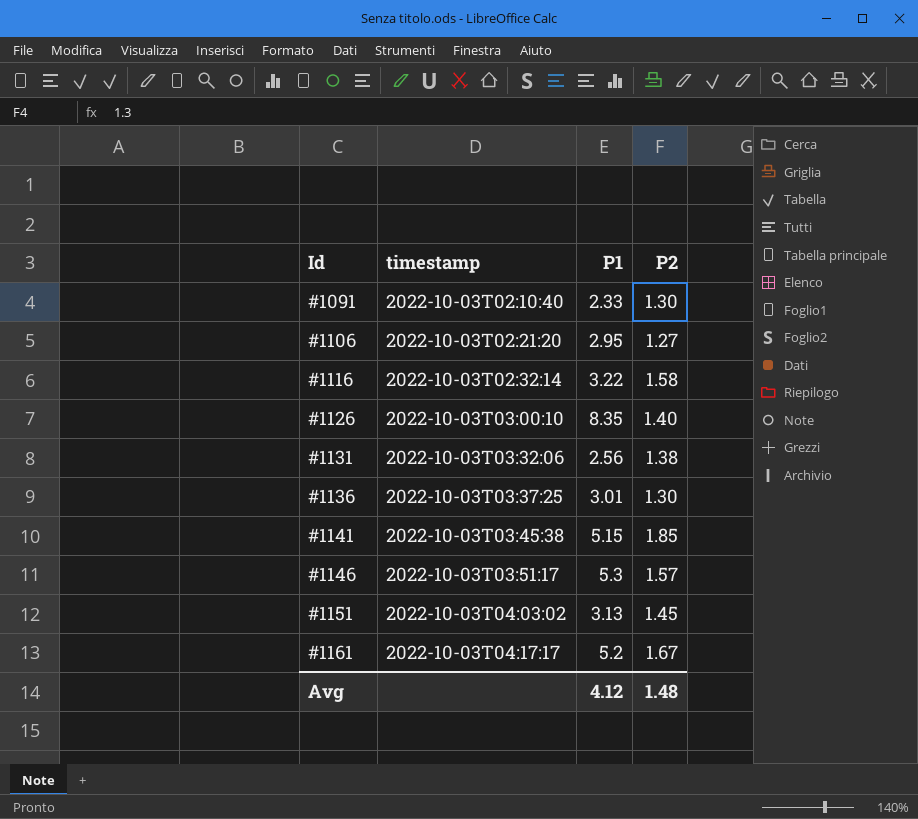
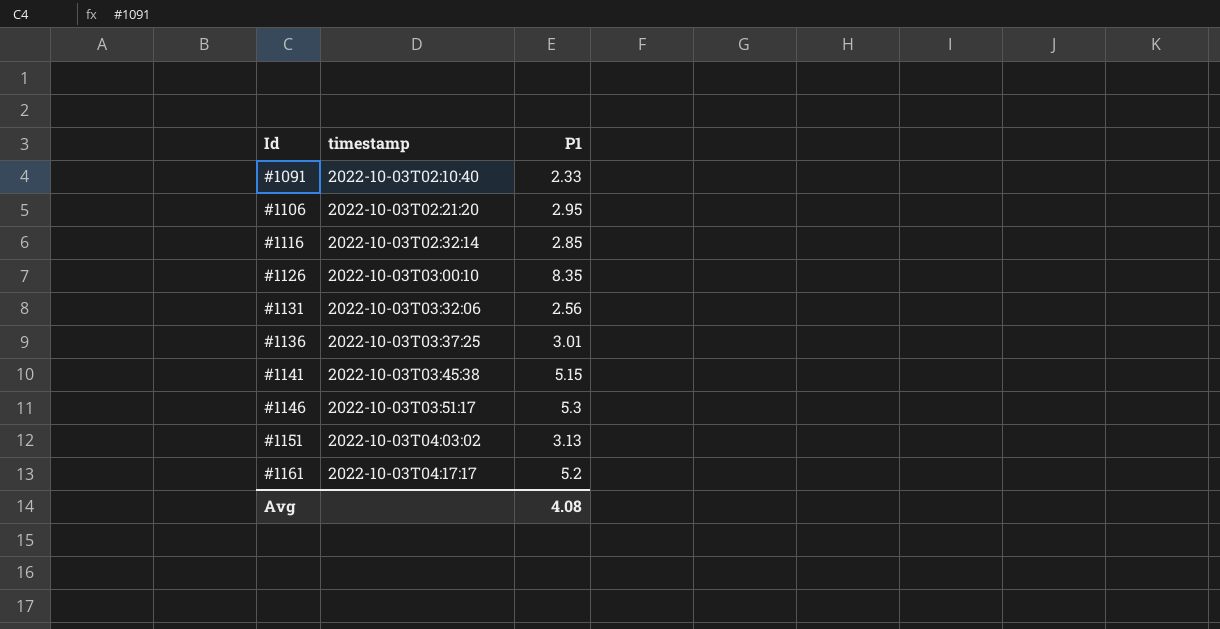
column P2 | position: 4 -> none
#1116 | P1: 3.22 -> 2.85
Avg | P1: 4.12 -> 4.08

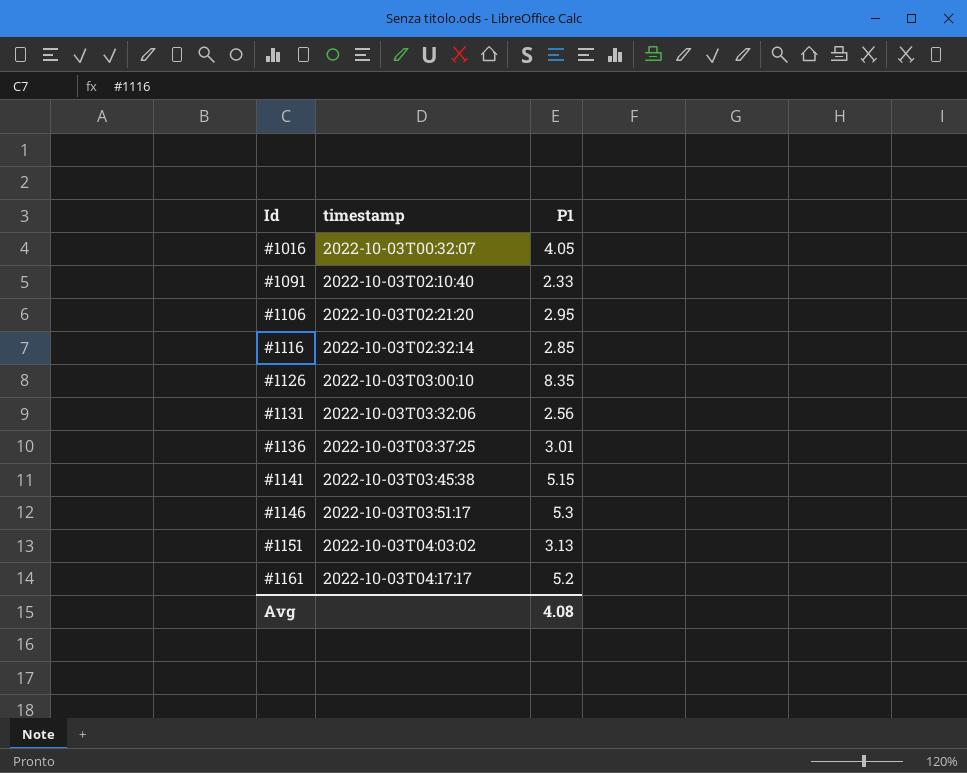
row #1016: none -> 2022-10-03T00:32:07 | 4.05

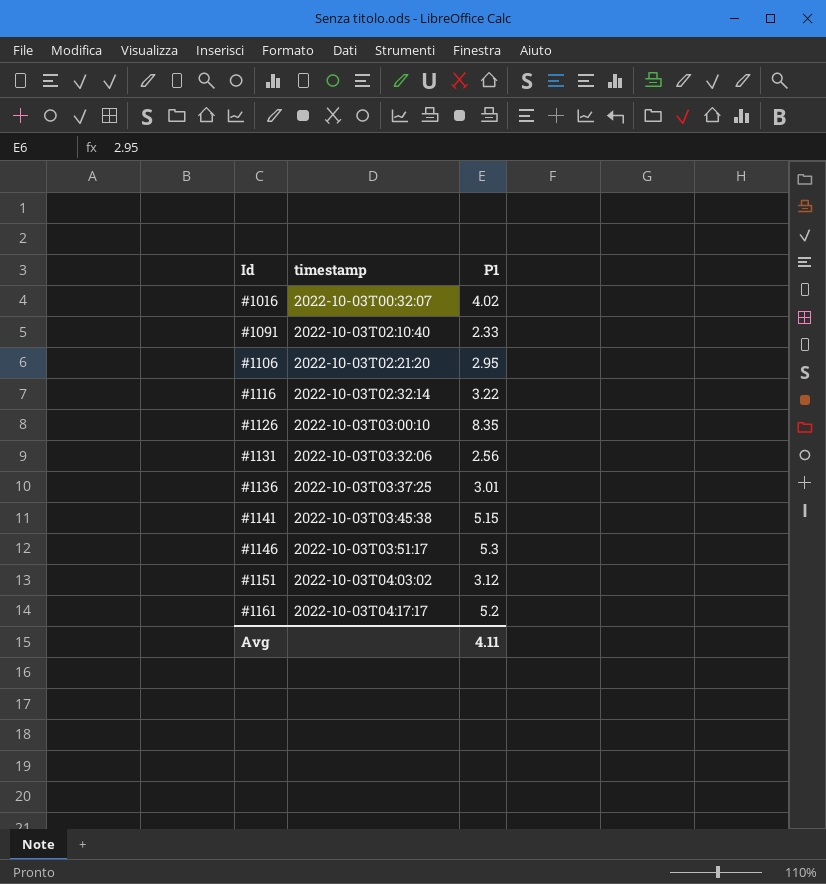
#1016 | P1: 4.05 -> 4.02
#1116 | P1: 2.85 -> 3.22
#1151 | P1: 3.13 -> 3.12
Avg | P1: 4.08 -> 4.11

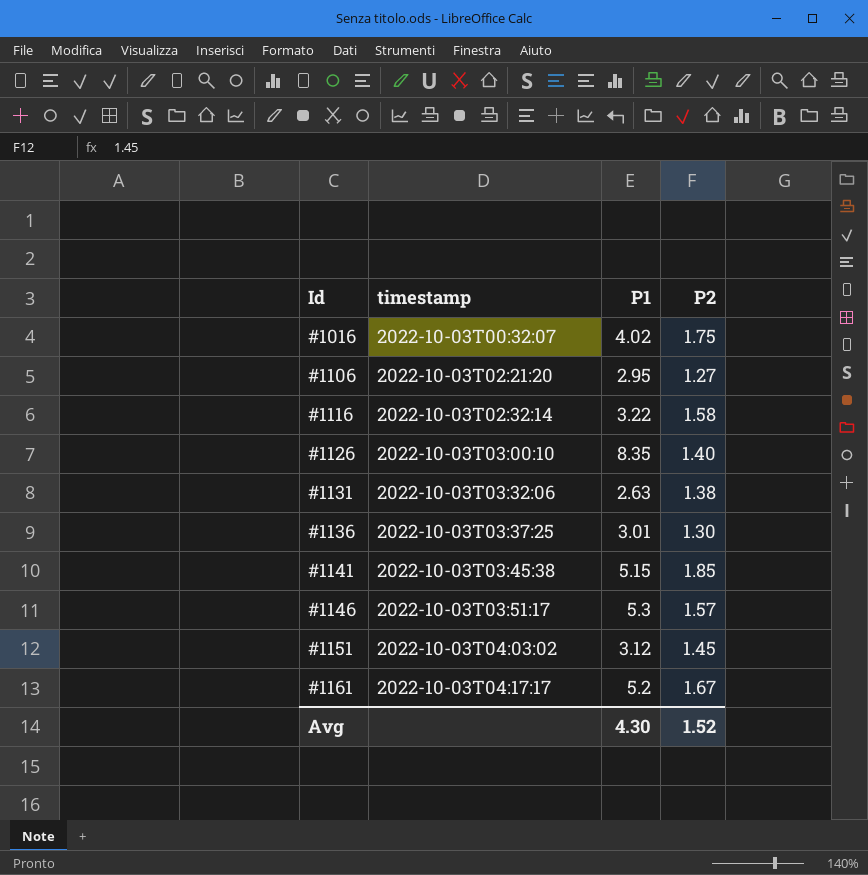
column P2 | position: none -> 4
row #1091: 2022-10-03T02:10:40 | 2.33 -> none
#1131 | P1: 2.56 -> 2.63
Avg | P1: 4.11 -> 4.30

